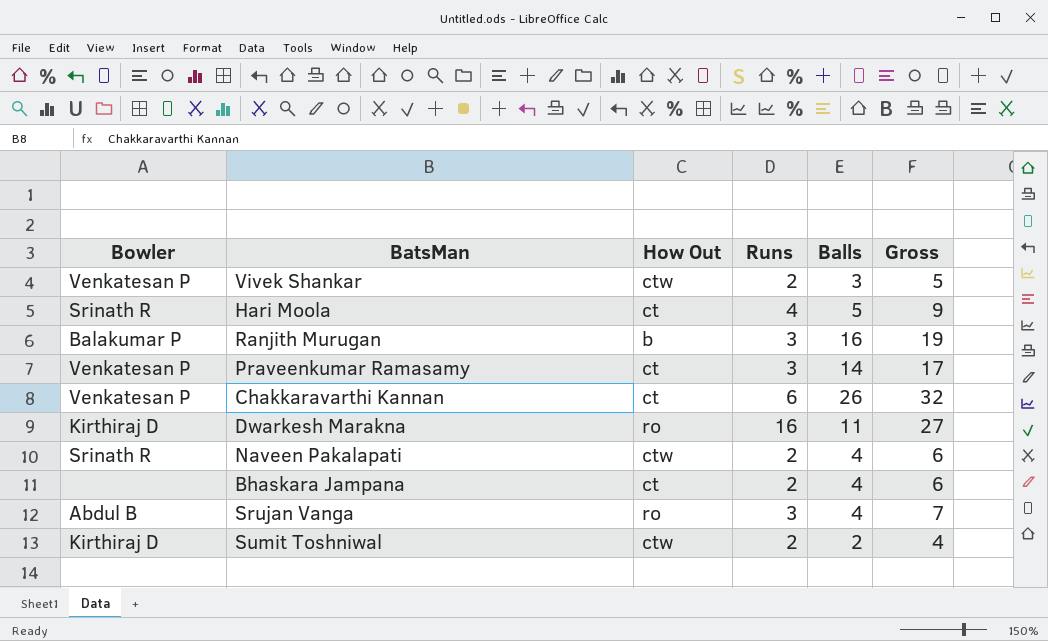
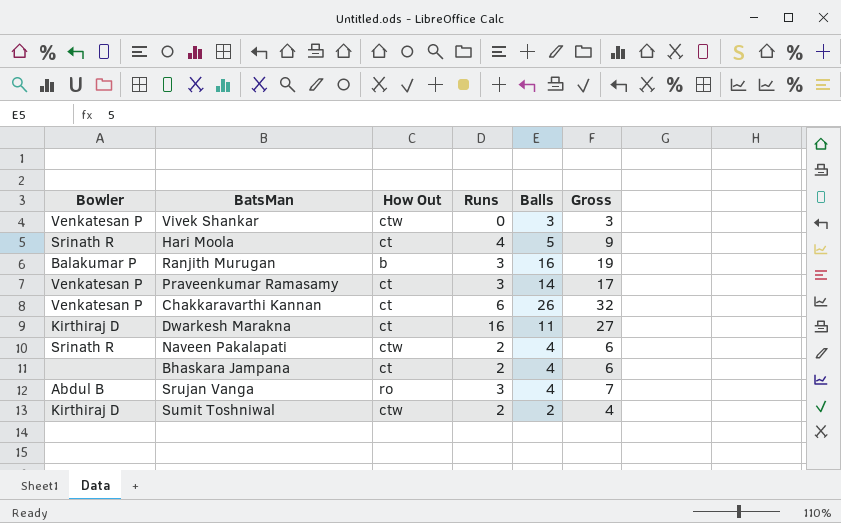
Vivek Shankar | Runs: 2 -> 0
Vivek Shankar | Gross: 5 -> 3
Dwarkesh Marakna | How Out: ro -> ct

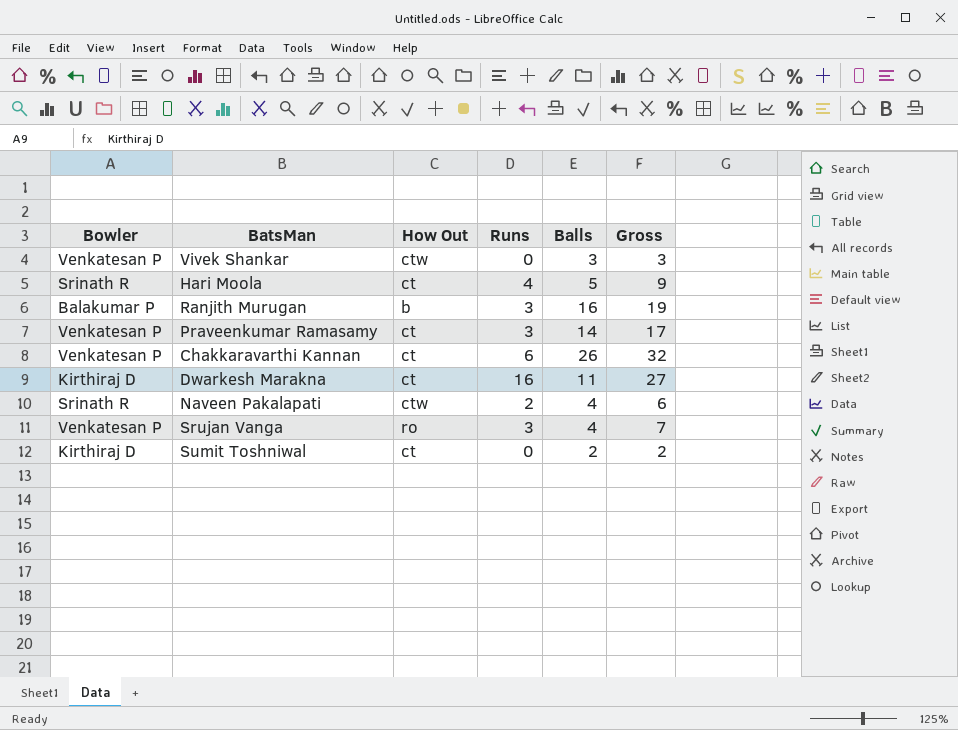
row Bhaskara Jampana: none | ct | 2 | 4 | 6 -> none
Srujan Vanga | Bowler: Abdul B -> Venkatesan P
Sumit Toshniwal | How Out: ctw -> ct
Sumit Toshniwal | Runs: 2 -> 0
Sumit Toshniwal | Gross: 4 -> 2

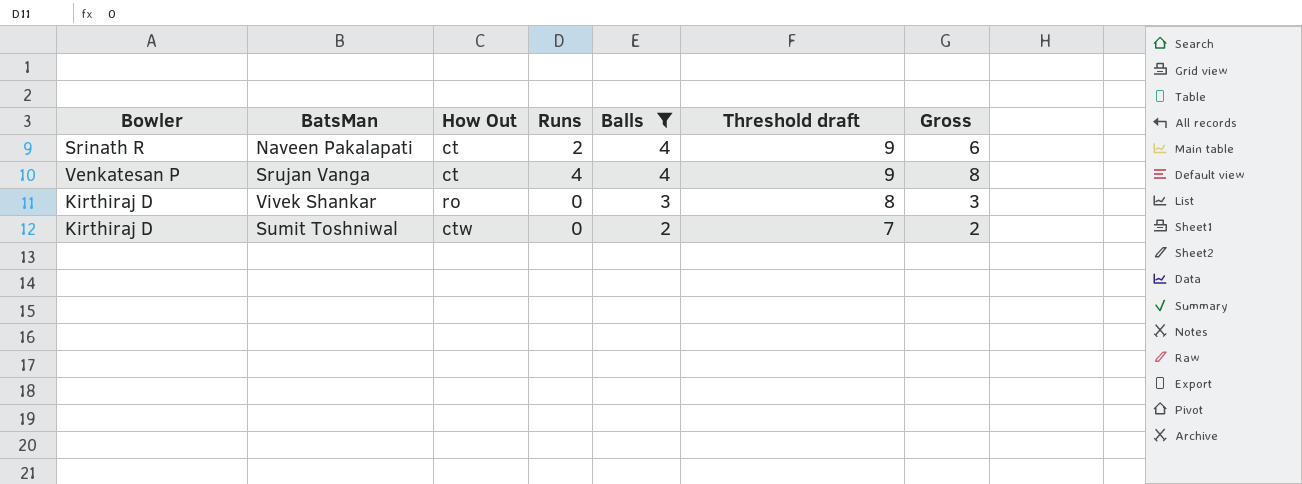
filter: none -> Balls <= 4
row order: none -> Balls descending
column Threshold draft | formula: none -> [Balls] + 5
Naveen Pakalapati | How Out: ctw -> ct
Srujan Vanga | How Out: ro -> ct
Srujan Vanga | Runs: 3 -> 4
Srujan Vanga | Gross: 7 -> 8
Vivek Shankar | Bowler: Venkatesan P -> Kirthiraj D
Vivek Shankar | How Out: ctw -> ro
Sumit Toshniwal | How Out: ct -> ctw

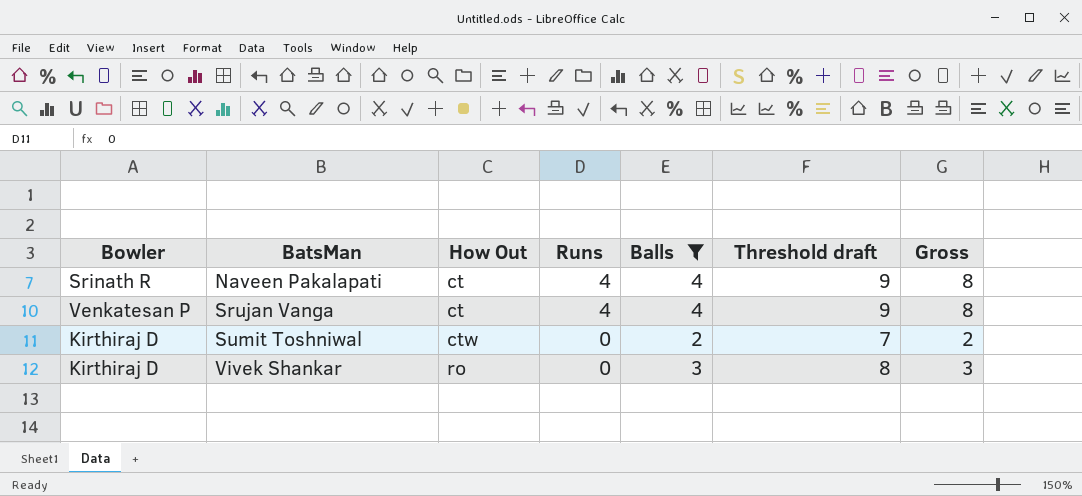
row order: Balls descending -> BatsMan ascending
Naveen Pakalapati | Runs: 2 -> 4
Naveen Pakalapati | Gross: 6 -> 8

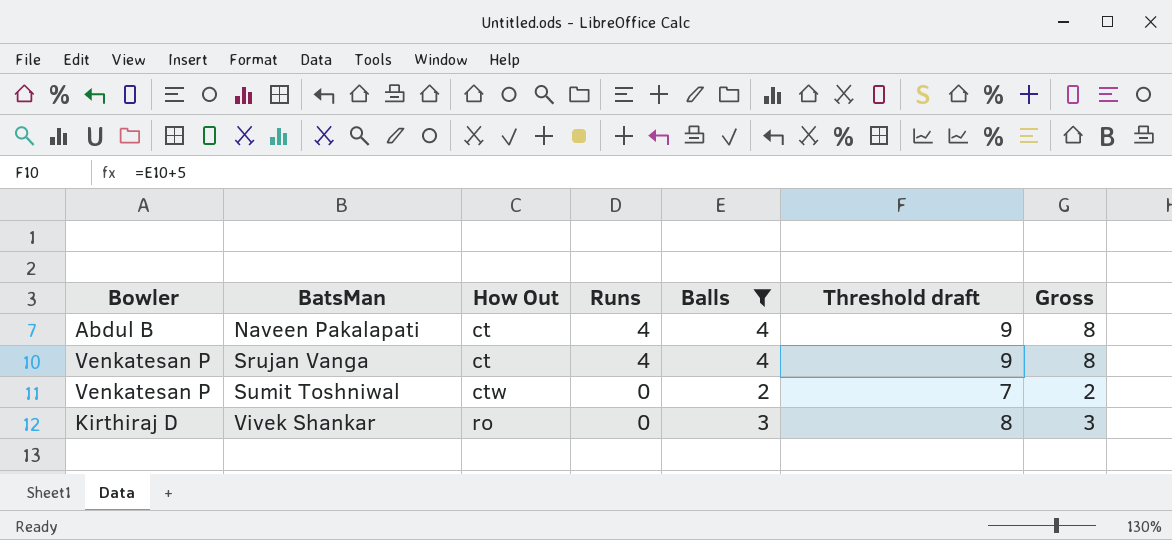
Naveen Pakalapati | Bowler: Srinath R -> Abdul B
Sumit Toshniwal | Bowler: Kirthiraj D -> Venkatesan P

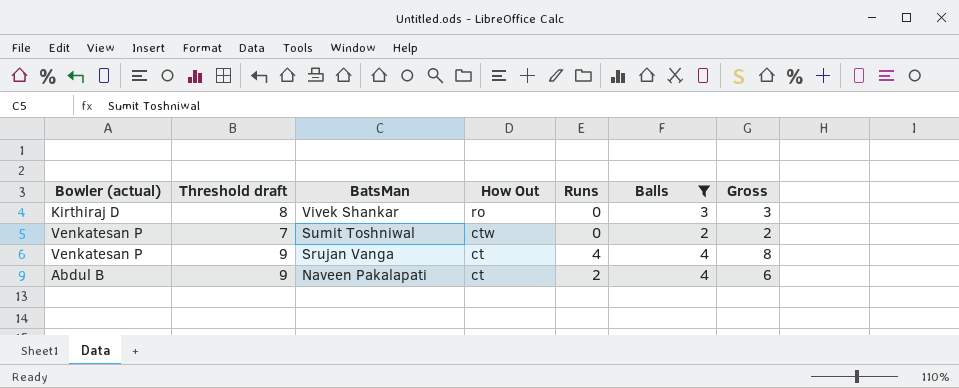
row order: BatsMan ascending -> BatsMan descending
column name: Bowler -> Bowler (actual)
column Threshold draft | position: 6 -> 2
Naveen Pakalapati | Runs: 4 -> 2
Naveen Pakalapati | Gross: 8 -> 6

